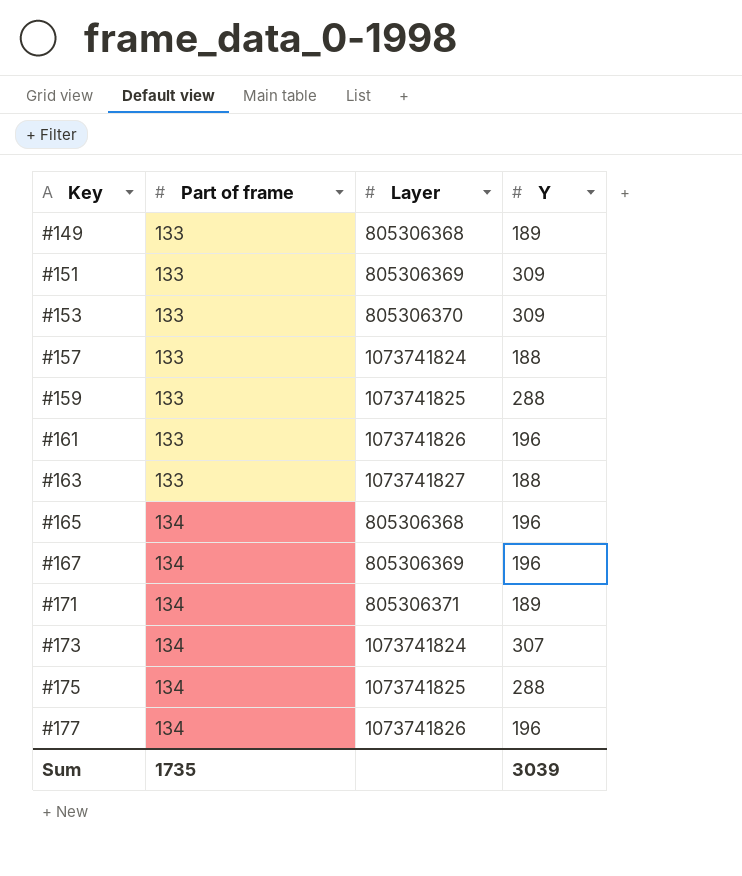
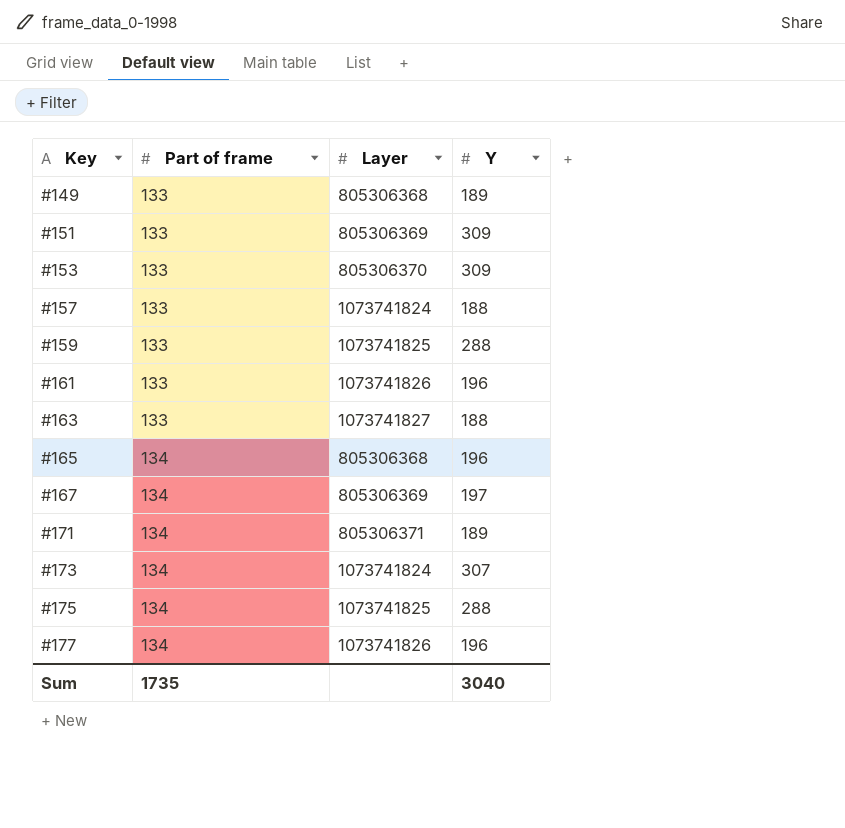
#167 | Y: 196 -> 197
Sum | Y: 3039 -> 3040

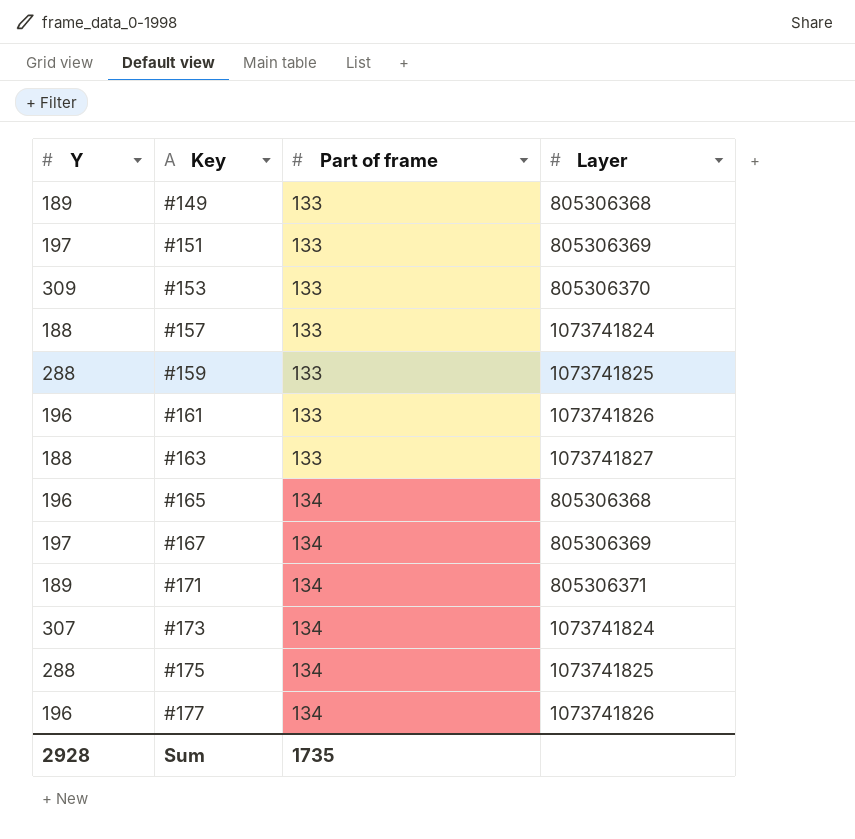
column Y | position: 4 -> 1
#151 | Y: 309 -> 197
Sum | Y: 3040 -> 2928

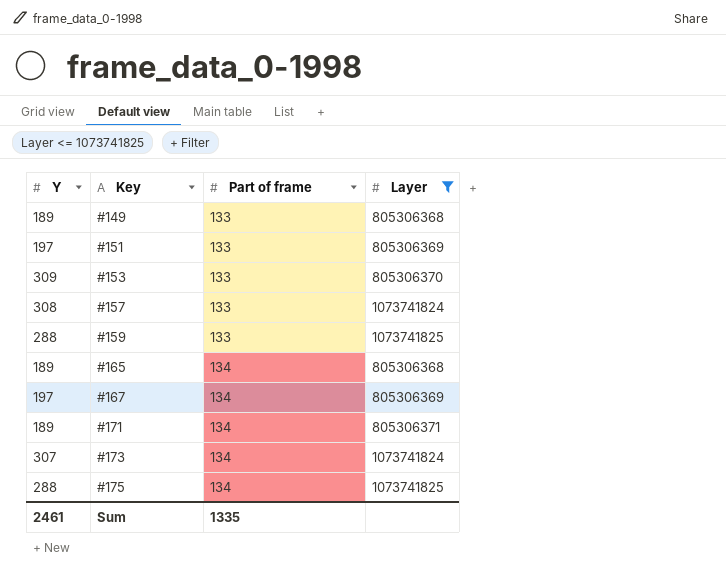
filter: none -> Layer <= 1073741825
#157 | Y: 188 -> 308
#165 | Y: 196 -> 189
Sum | Y: 2928 -> 2461
Sum | Part of frame: 1735 -> 1335

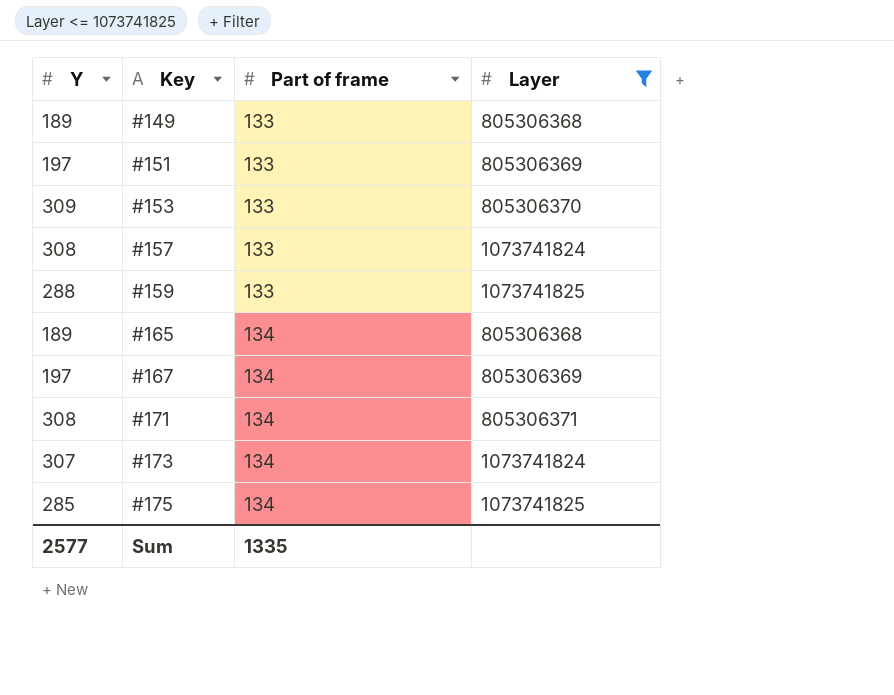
#171 | Y: 189 -> 308
#175 | Y: 288 -> 285
Sum | Y: 2461 -> 2577

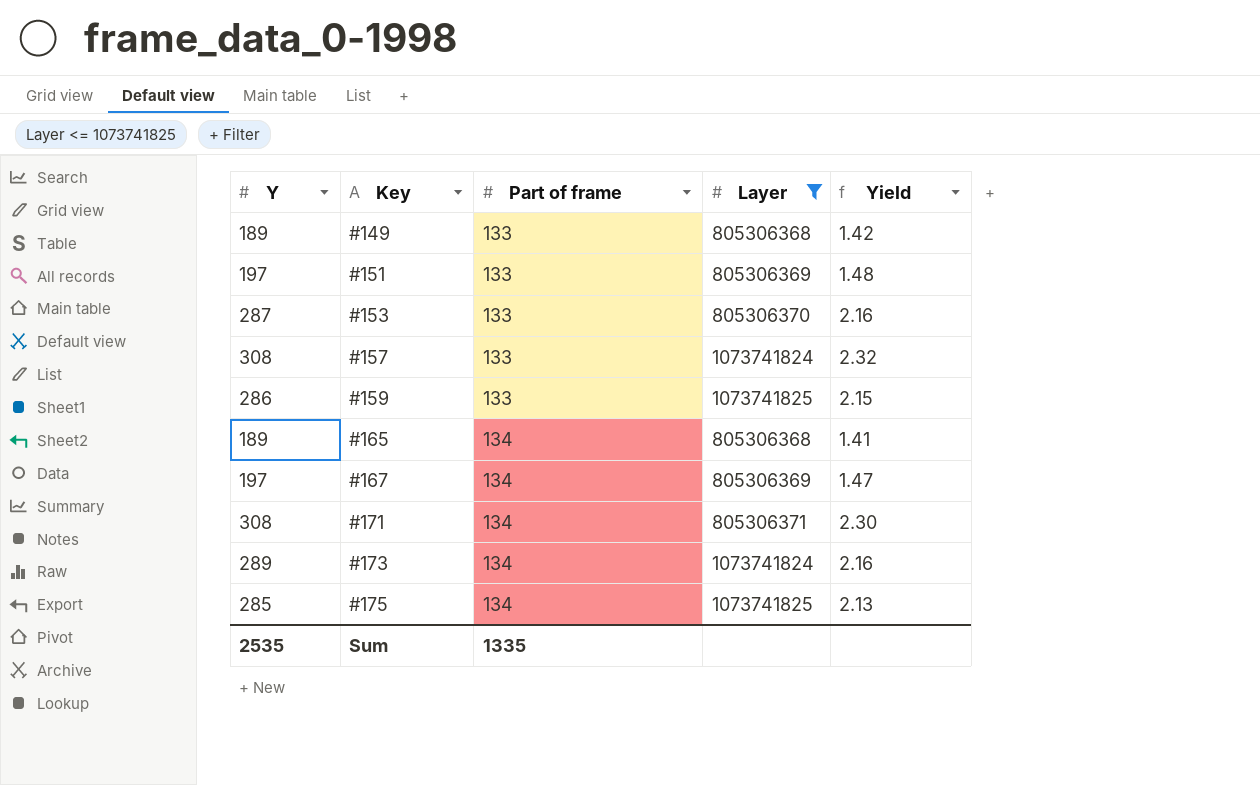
column Yield | formula: none -> [Y] / [Part of frame]
#153 | Y: 309 -> 287
#159 | Y: 288 -> 286
#173 | Y: 307 -> 289
Sum | Y: 2577 -> 2535

